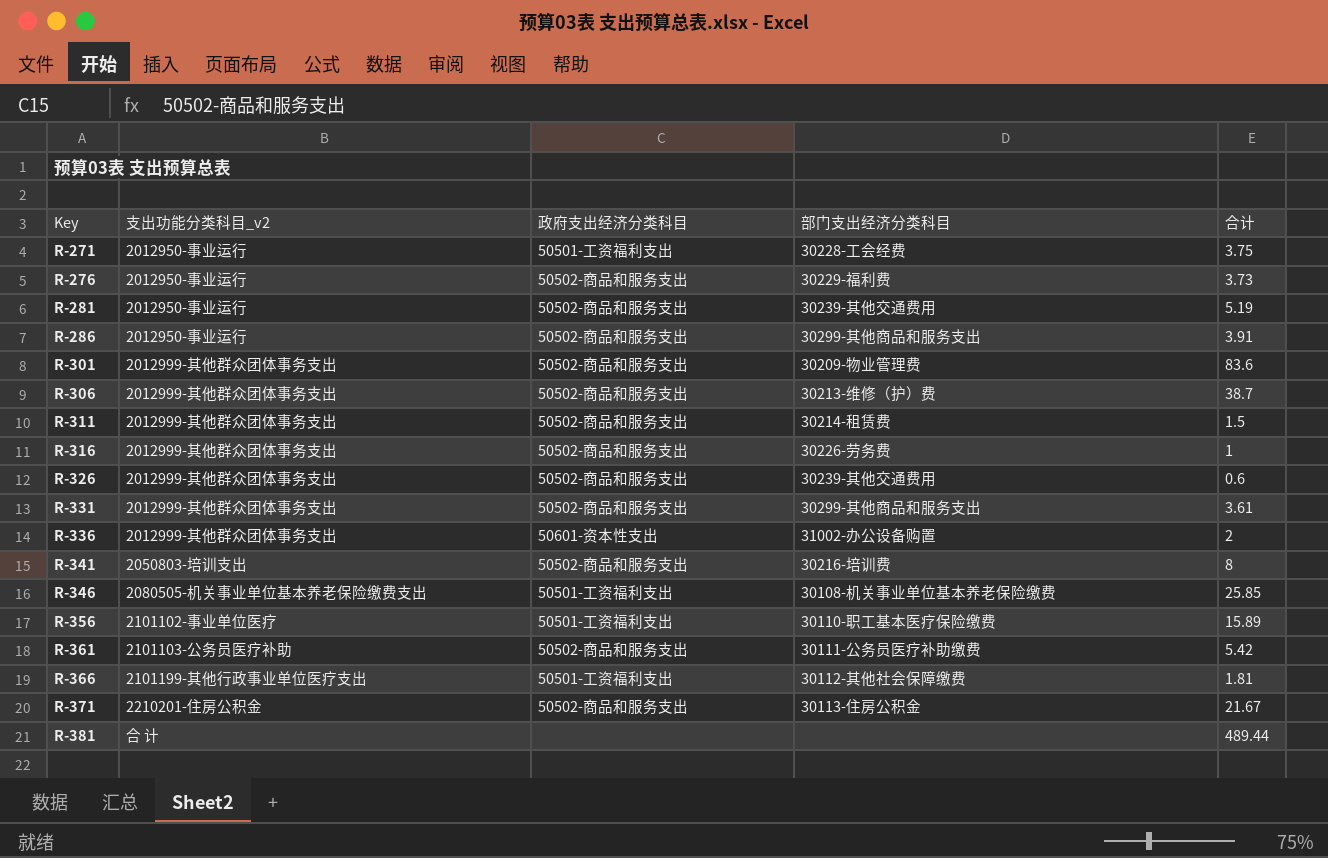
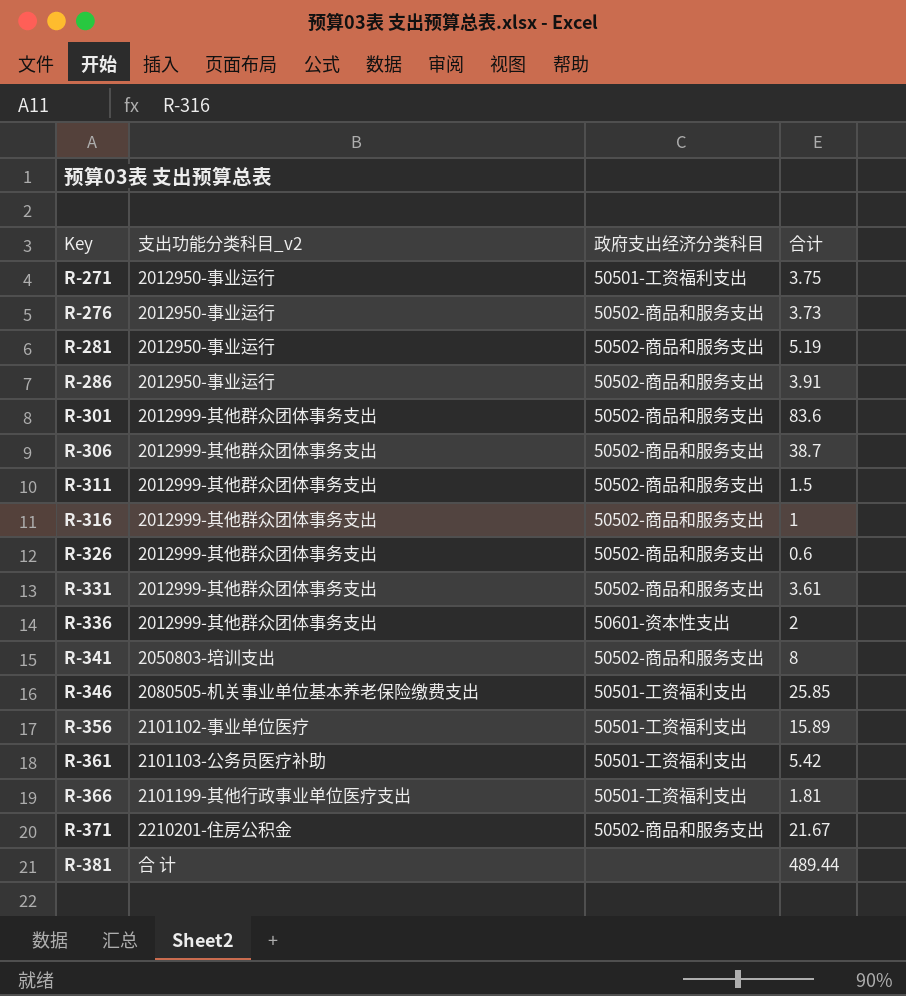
column 部门支出经济分类科目 | position: 4 -> none
R-361 | 政府支出经济分类科目: 50502-商品和服务支出 -> 50501-工资福利支出

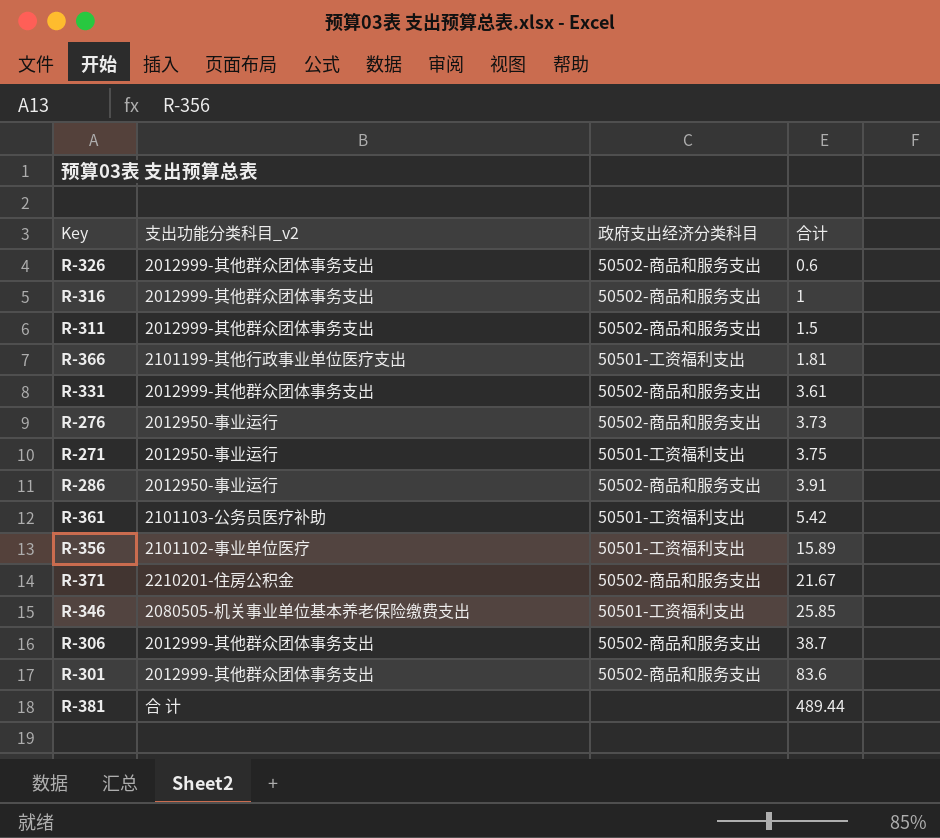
row order: Key ascending -> 合计 ascending
row R-281: 2012950-事业运行 | 50502-商品和服务支出 | 5.19 -> none
row R-336: 2012999-其他群众团体事务支出 | 50601-资本性支出 | 2 -> none
row R-341: 2050803-培训支出 | 50502-商品和服务支出 | 8 -> none

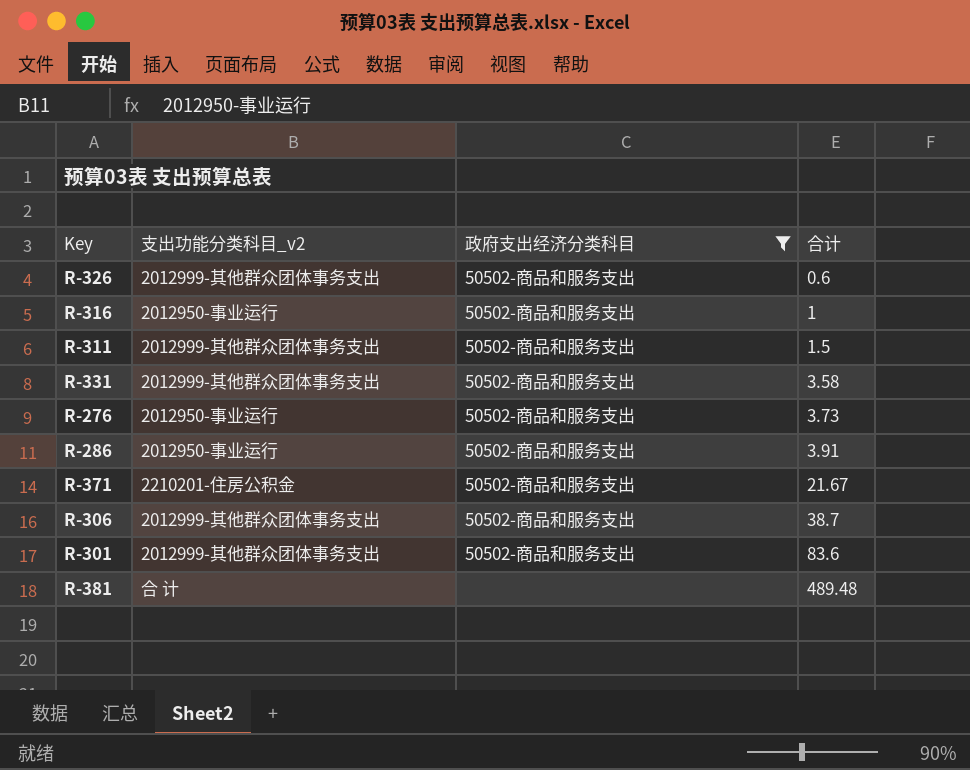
filter: none -> 政府支出经济分类科目 != 50501-工资福利支出
R-316 | 支出功能分类科目_v2: 2012999-其他群众团体事务支出 -> 2012950-事业运行
R-331 | 合计: 3.61 -> 3.58
R-381 | 合计: 489.44 -> 489.48

